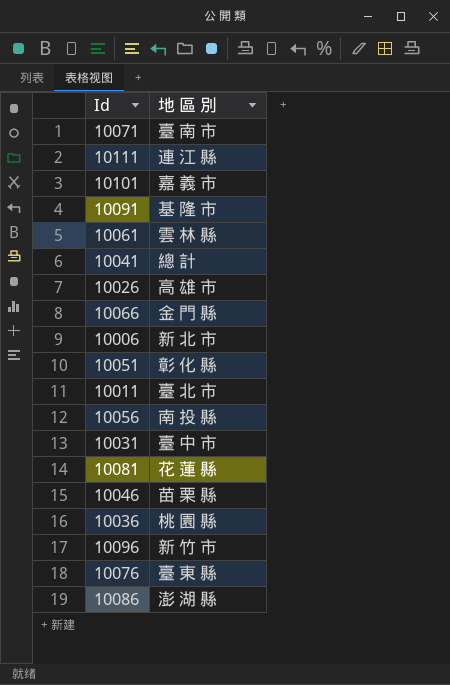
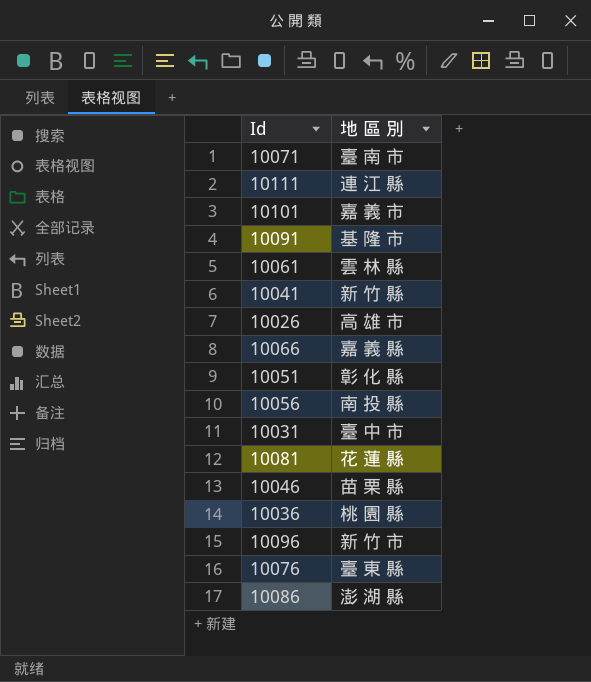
row 10006: 新 北 市 -> none
row 10011: 臺 北 市 -> none
10041 | 地 區 別: 總 計 -> 新 竹 縣
10066 | 地 區 別: 金 門 縣 -> 嘉 義 縣

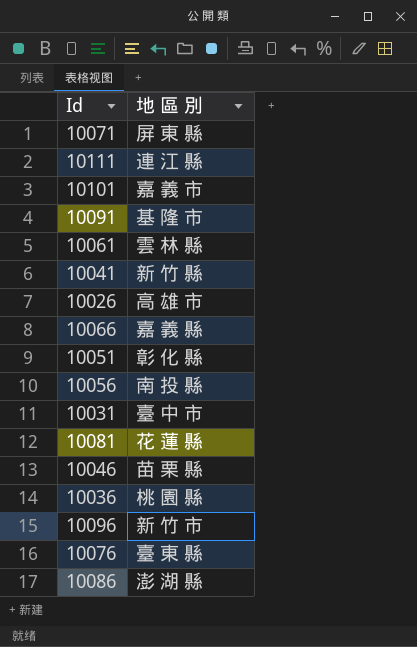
10071 | 地 區 別: 臺 南 市 -> 屏 東 縣

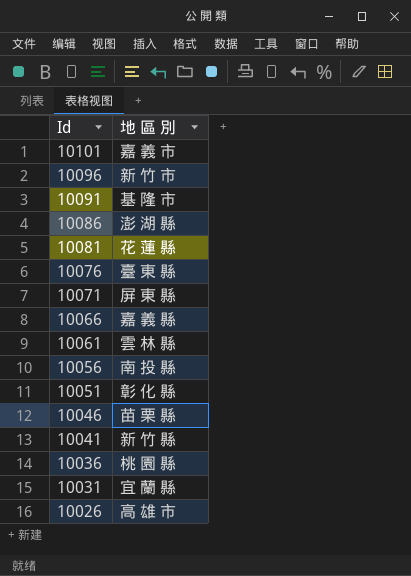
row order: none -> Id descending
row 10111: 連 江 縣 -> none
10031 | 地 區 別: 臺 中 市 -> 宜 蘭 縣

